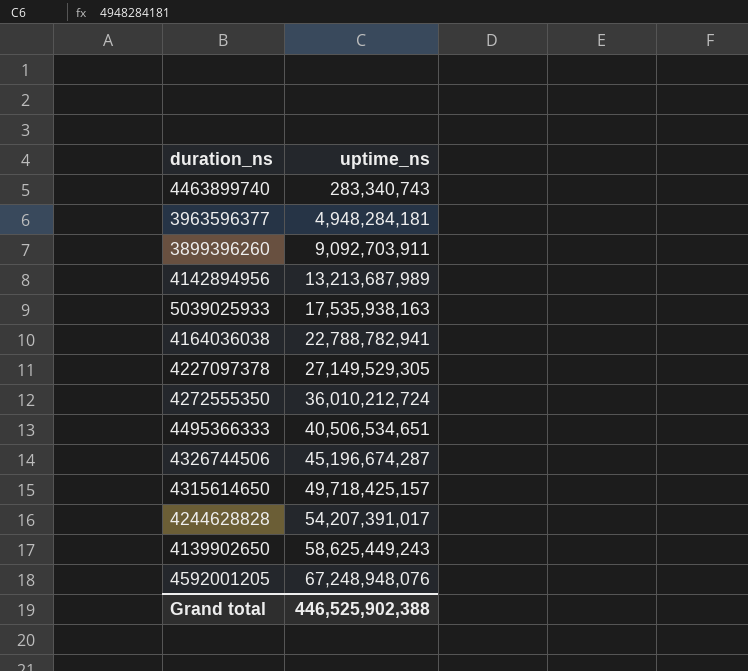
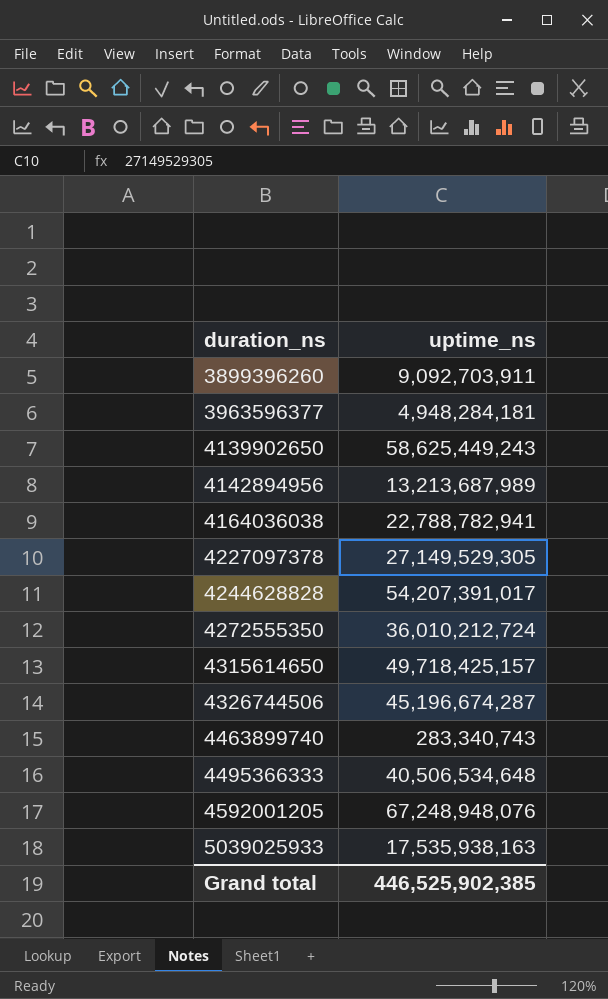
row order: uptime_ns ascending -> duration_ns ascending
4495366333 | uptime_ns: 40,506,534,651 -> 40,506,534,648
Grand total | uptime_ns: 446,525,902,388 -> 446,525,902,385

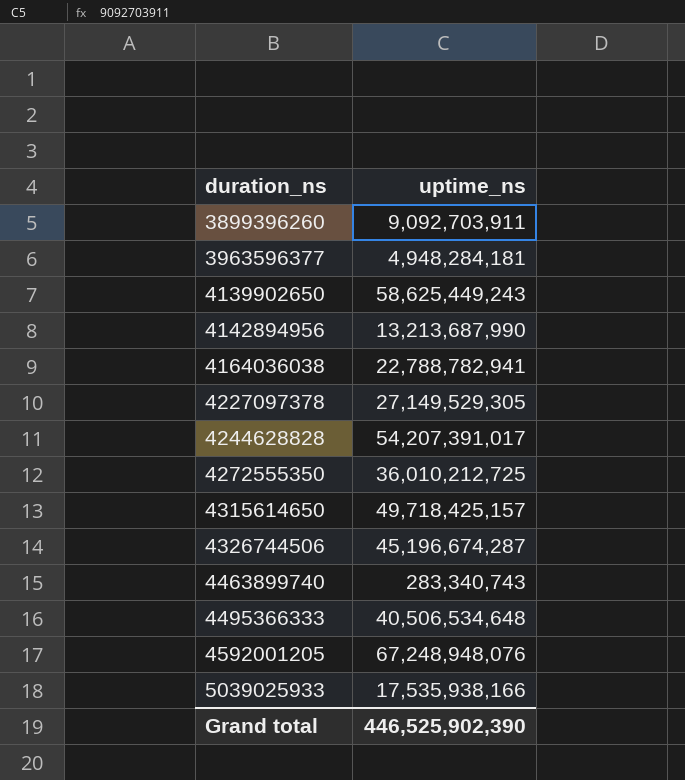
4142894956 | uptime_ns: 13,213,687,989 -> 13,213,687,990
4272555350 | uptime_ns: 36,010,212,724 -> 36,010,212,725
5039025933 | uptime_ns: 17,535,938,163 -> 17,535,938,166
Grand total | uptime_ns: 446,525,902,385 -> 446,525,902,390

